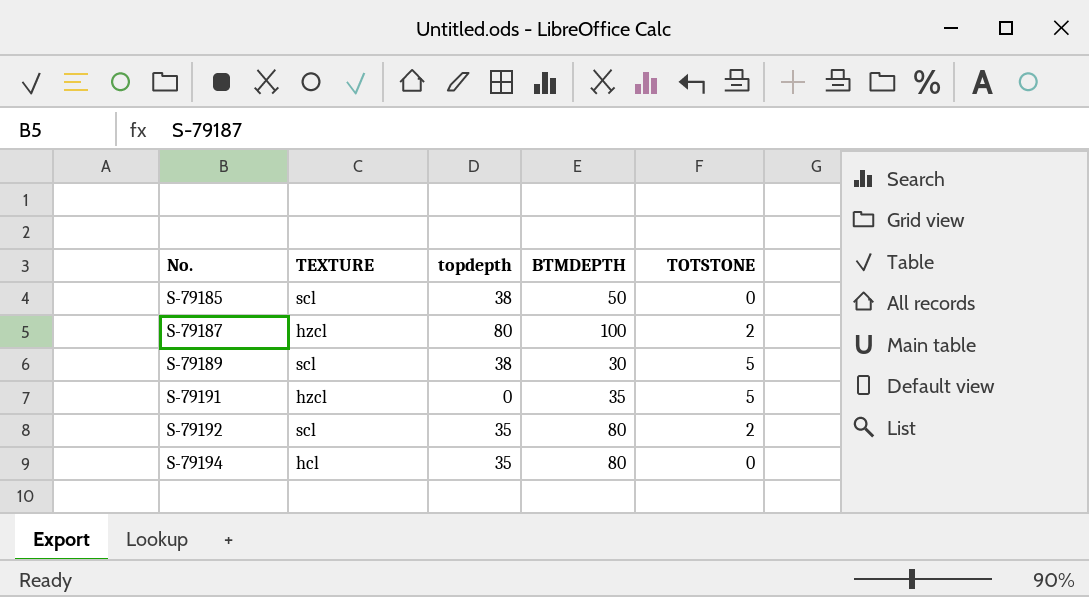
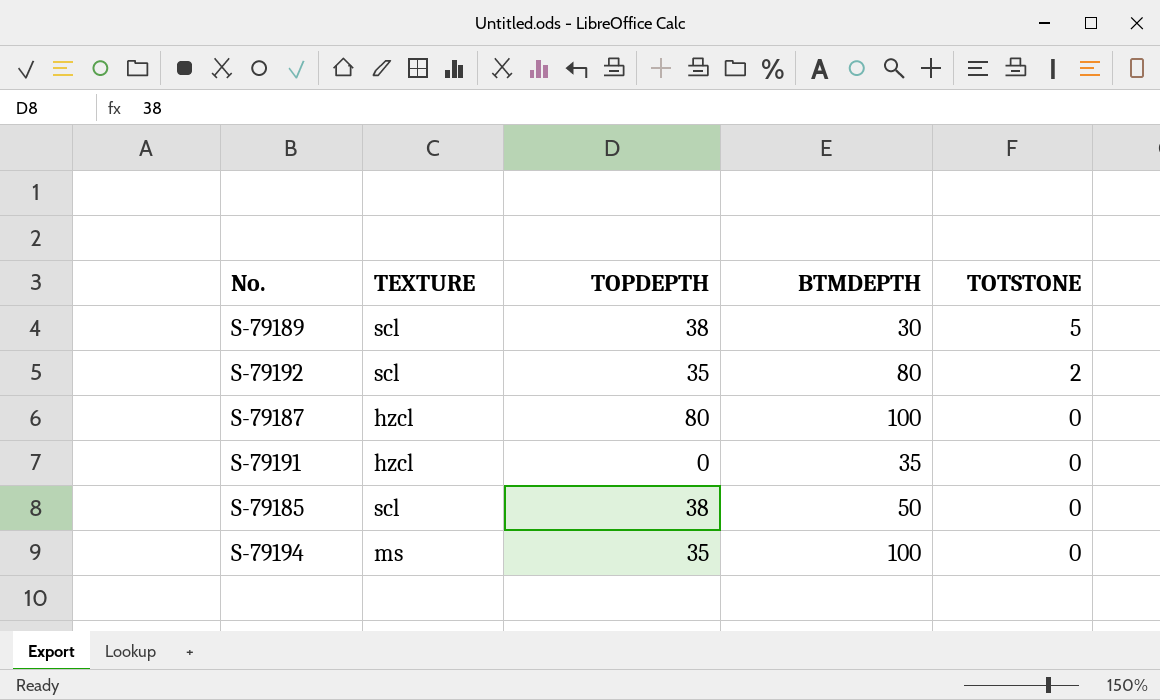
row order: No. ascending -> TOTSTONE descending
column name: topdepth -> TOPDEPTH
S-79187 | TOTSTONE: 2 -> 0
S-79191 | TOTSTONE: 5 -> 0
S-79194 | TEXTURE: hcl -> ms
S-79194 | BTMDEPTH: 80 -> 100

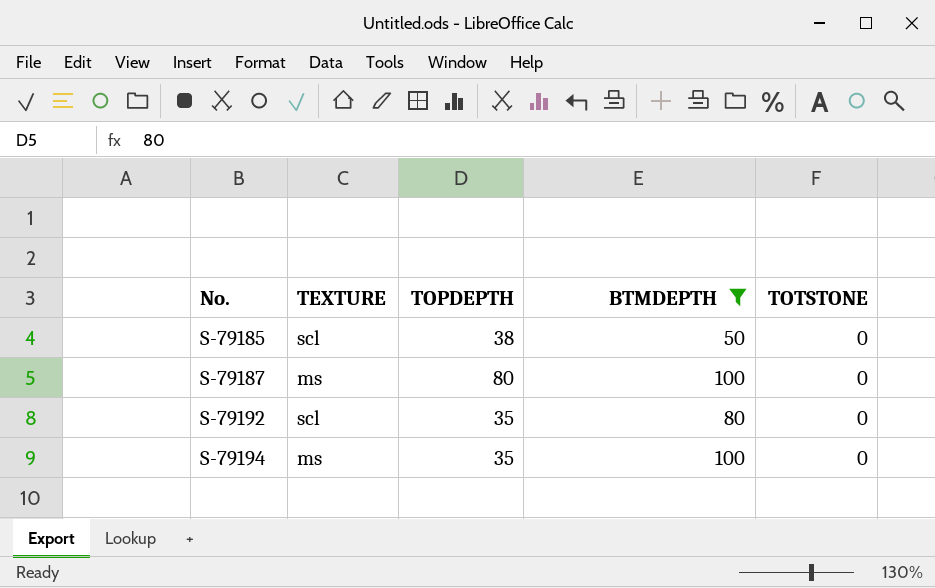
filter: none -> BTMDEPTH >= 50
row order: TOTSTONE descending -> No. ascending
S-79187 | TEXTURE: hzcl -> ms
S-79192 | TOTSTONE: 2 -> 0

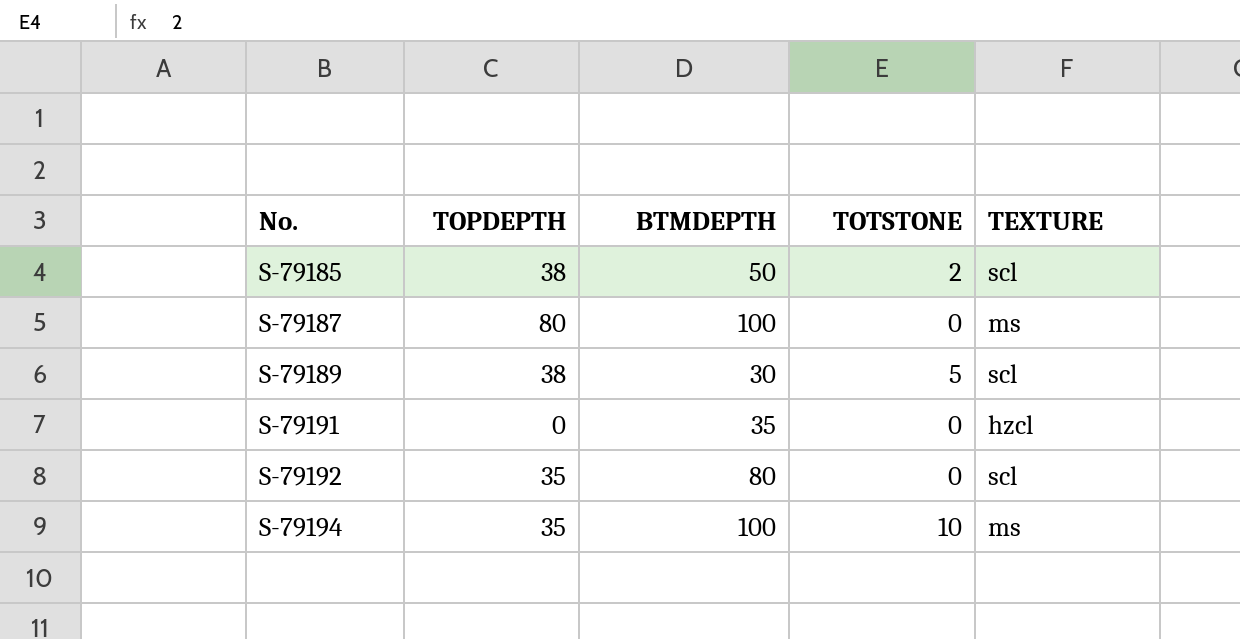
filter: BTMDEPTH >= 50 -> none
column TEXTURE | position: 2 -> 5
S-79185 | TOTSTONE: 0 -> 2
S-79194 | TOTSTONE: 0 -> 10

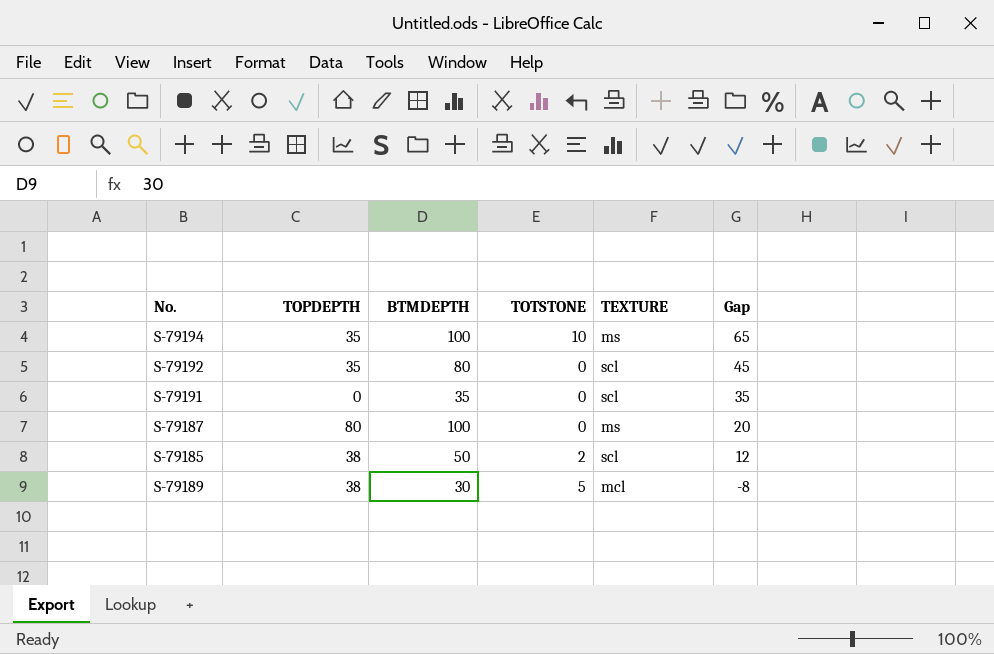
row order: No. ascending -> Gap descending
column Gap | formula: none -> [BTMDEPTH] - [TOPDEPTH]
S-79191 | TEXTURE: hzcl -> scl
S-79189 | TEXTURE: scl -> mcl

